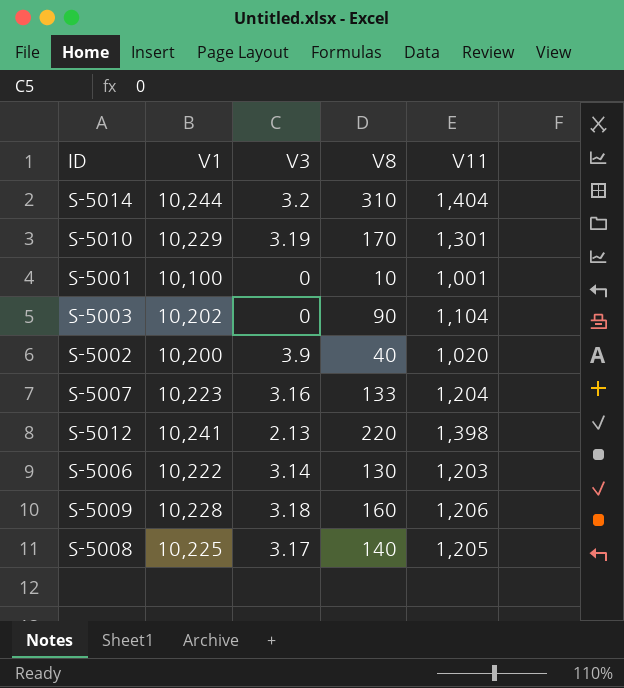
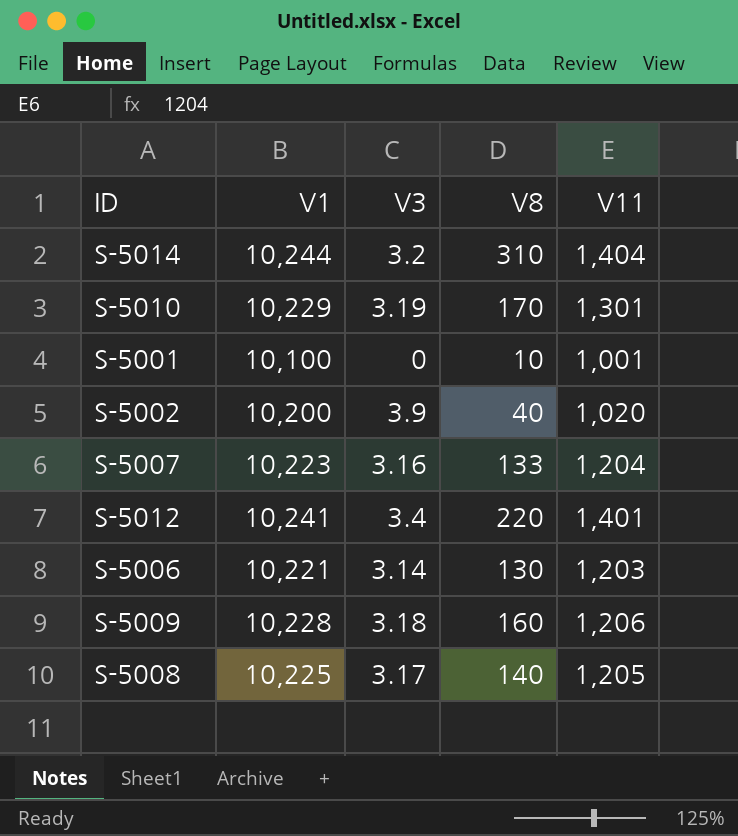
row S-5003: 10,202 | 0 | 90 | 1,104 -> none
S-5012 | V3: 2.13 -> 3.4
S-5012 | V11: 1,398 -> 1,401
S-5006 | V1: 10,222 -> 10,221

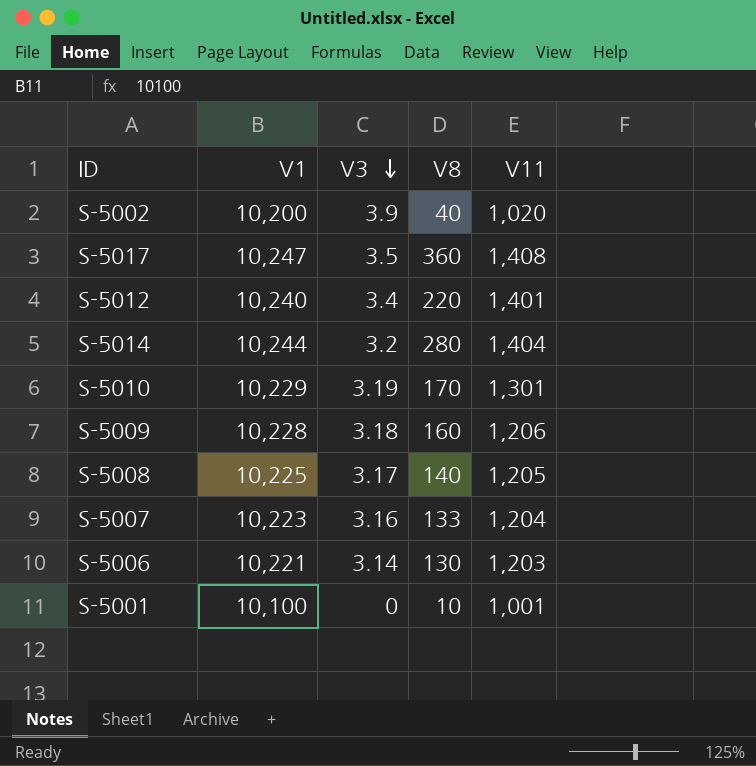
row order: none -> V3 descending
row S-5017: none -> 10,247 | 3.5 | 360 | 1,408
S-5012 | V1: 10,241 -> 10,240
S-5014 | V8: 310 -> 280

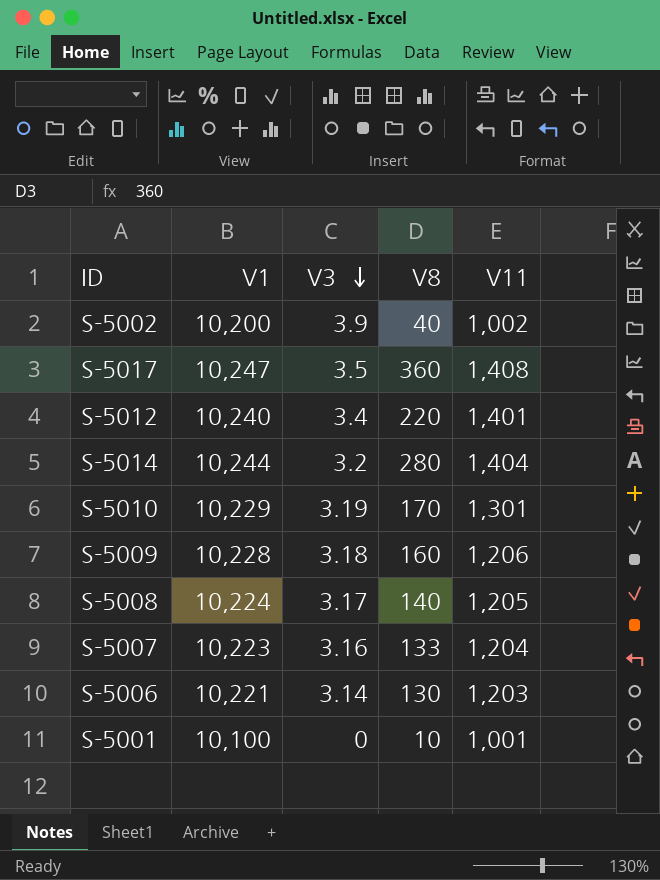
S-5002 | V11: 1,020 -> 1,002
S-5008 | V1: 10,225 -> 10,224

